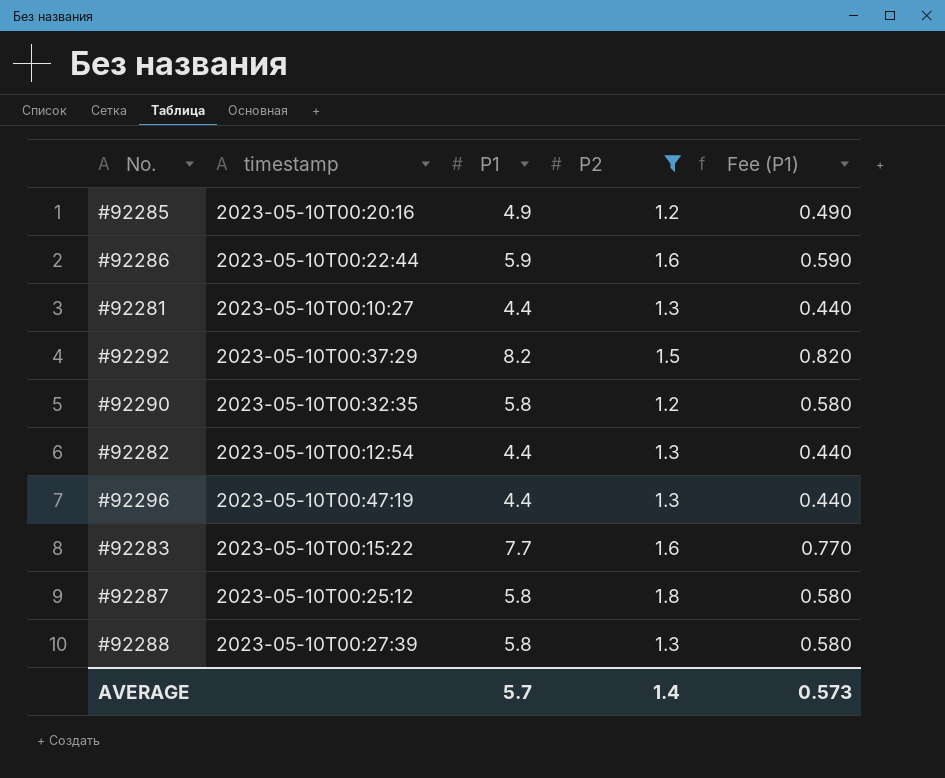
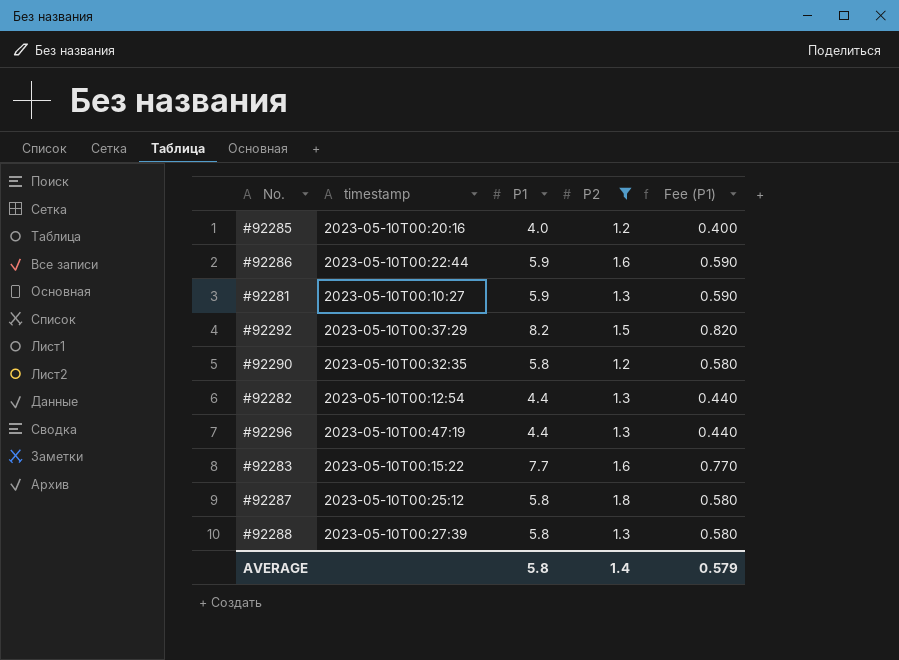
#92285 | P1: 4.9 -> 4.0
#92285 | Fee (P1): 0.490 -> 0.400
#92281 | P1: 4.4 -> 5.9
#92281 | Fee (P1): 0.440 -> 0.590
AVERAGE | P1: 5.7 -> 5.8
AVERAGE | Fee (P1): 0.573 -> 0.579

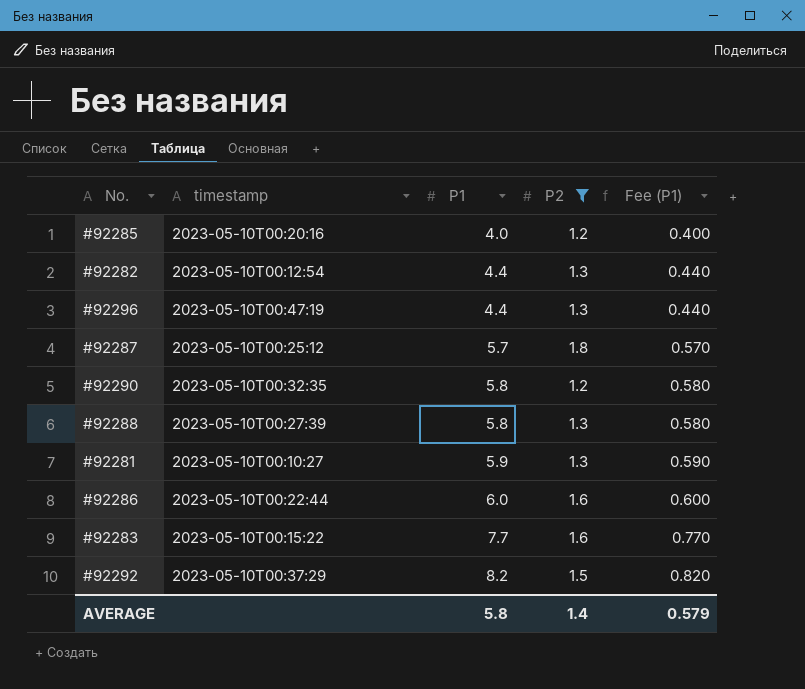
row order: none -> P1 ascending
#92287 | P1: 5.8 -> 5.7
#92287 | Fee (P1): 0.580 -> 0.570
#92286 | P1: 5.9 -> 6.0
#92286 | Fee (P1): 0.590 -> 0.600

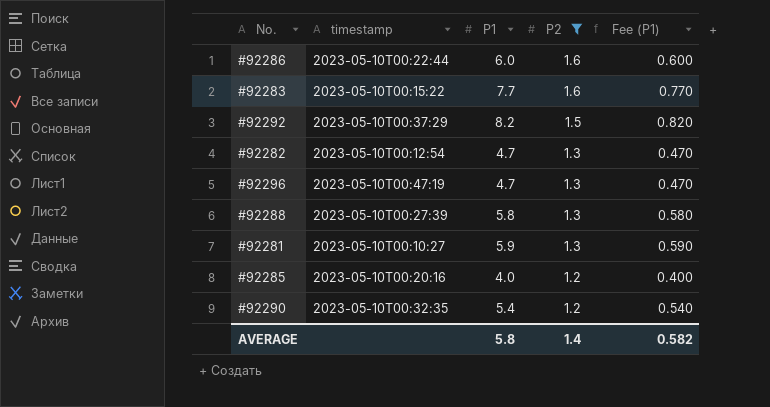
row order: P1 ascending -> P2 descending
row #92287: 2023-05-10T00:25:12 | 5.7 | 1.8 | 0.570 -> none
#92282 | P1: 4.4 -> 4.7
#92282 | Fee (P1): 0.440 -> 0.470
#92296 | P1: 4.4 -> 4.7
#92296 | Fee (P1): 0.440 -> 0.470
#92290 | P1: 5.8 -> 5.4
#92290 | Fee (P1): 0.580 -> 0.540
AVERAGE | Fee (P1): 0.579 -> 0.582

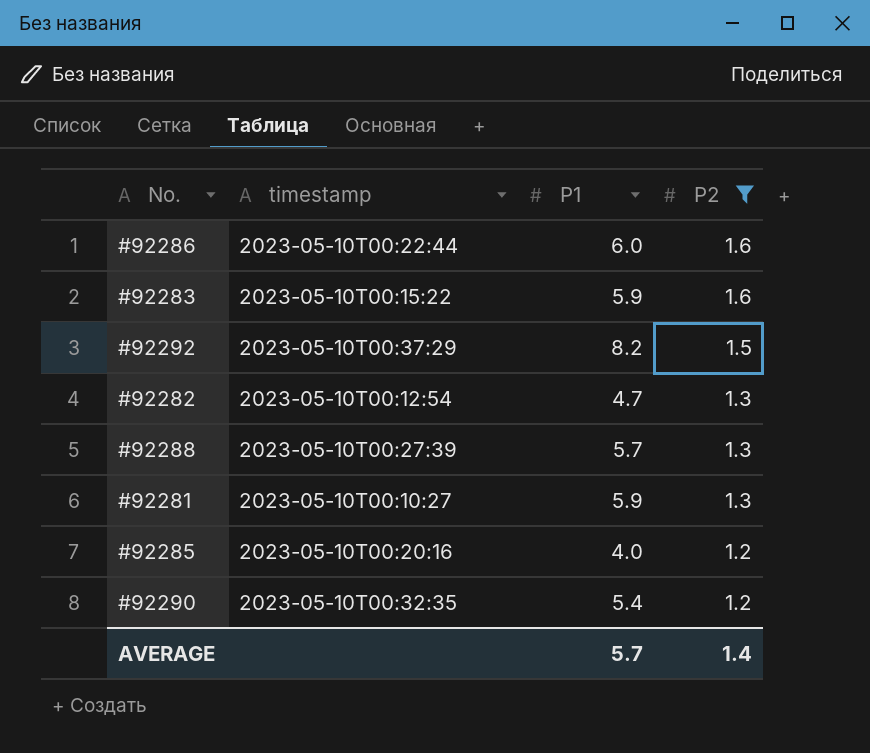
column Fee (P1) | formula: [P1] * 0.1 -> none
row #92296: 2023-05-10T00:47:19 | 4.7 | 1.3 | 0.470 -> none
#92283 | P1: 7.7 -> 5.9
#92288 | P1: 5.8 -> 5.7
AVERAGE | P1: 5.8 -> 5.7

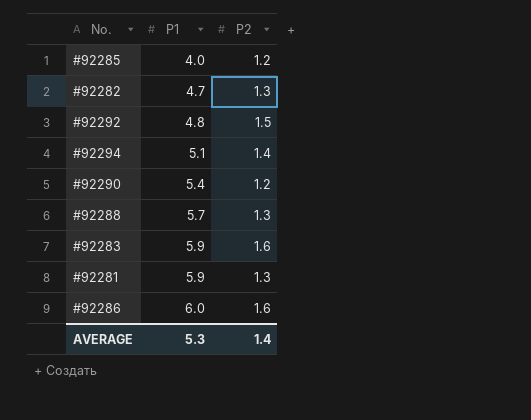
filter: P2 != 1.4 -> none
row order: P2 descending -> P1 ascending
column timestamp | position: 2 -> none
#92292 | P1: 8.2 -> 4.8
AVERAGE | P1: 5.7 -> 5.3

